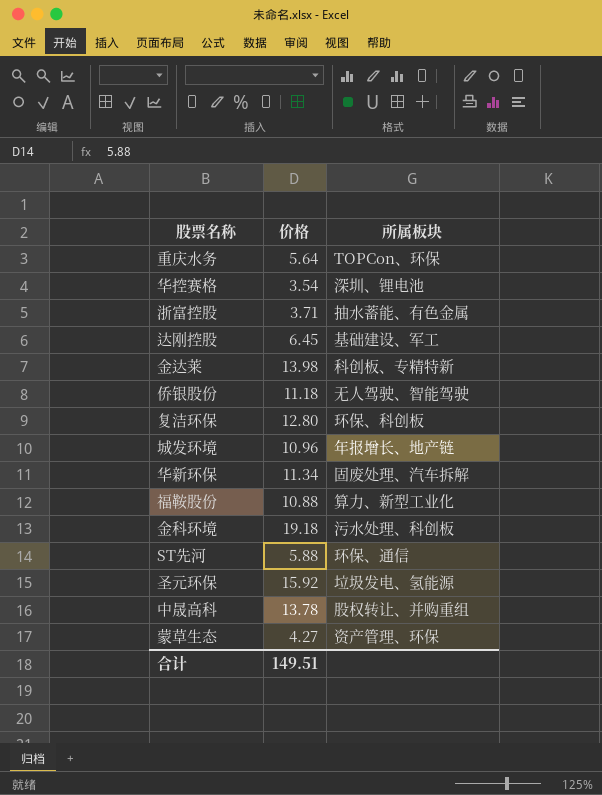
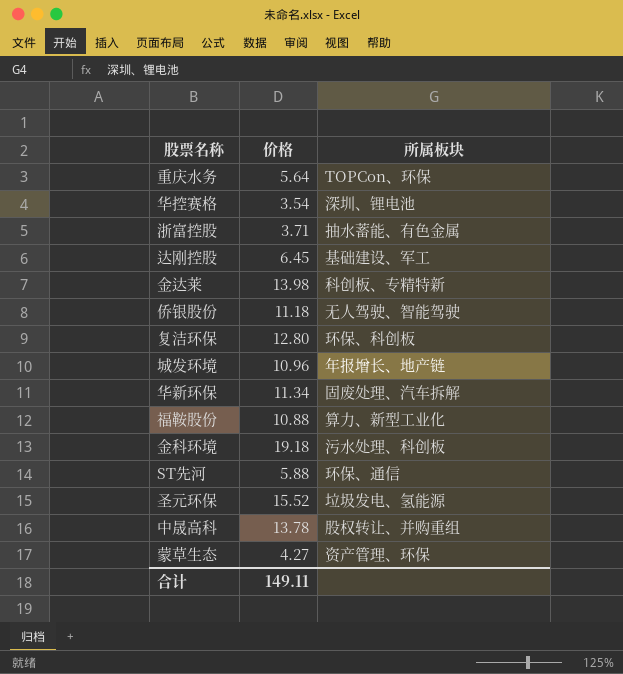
圣元环保 | 价格: 15.92 -> 15.52
合计 | 价格: 149.51 -> 149.11

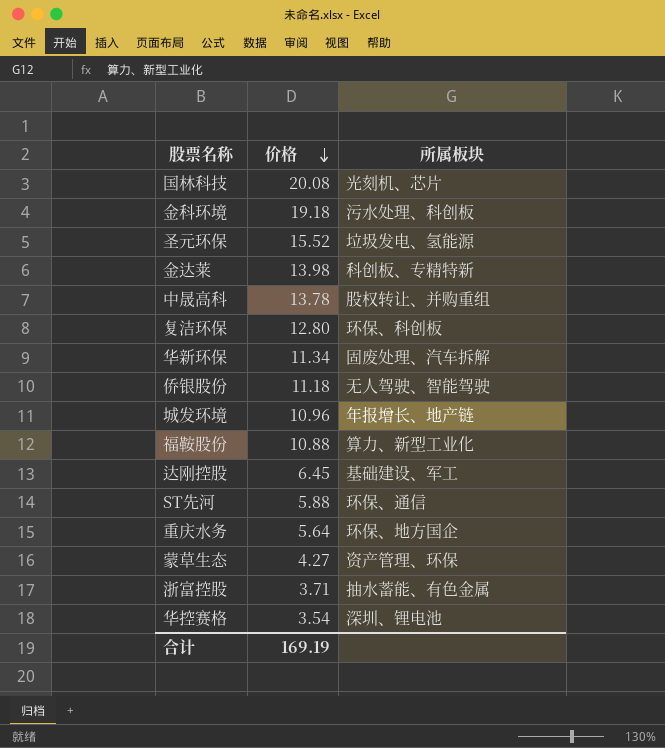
row order: none -> 价格 descending
row 国林科技: none -> 20.08 | 光刻机、芯片
重庆水务 | 所属板块: TOPCon、环保 -> 环保、地方国企
合计 | 价格: 149.11 -> 169.19

